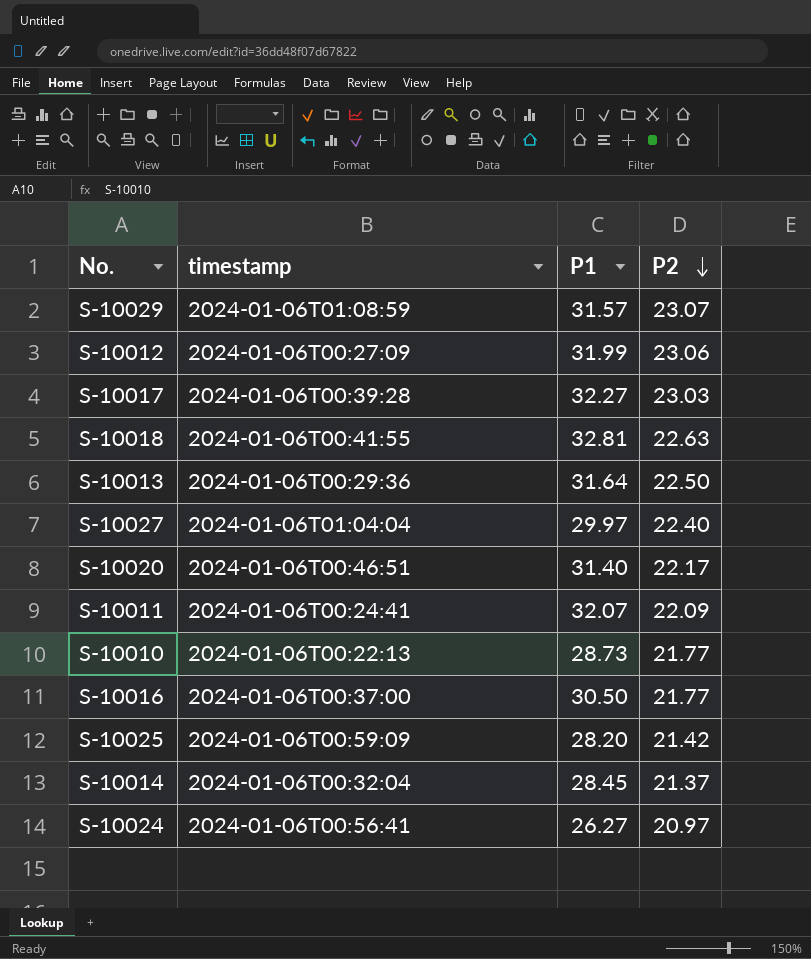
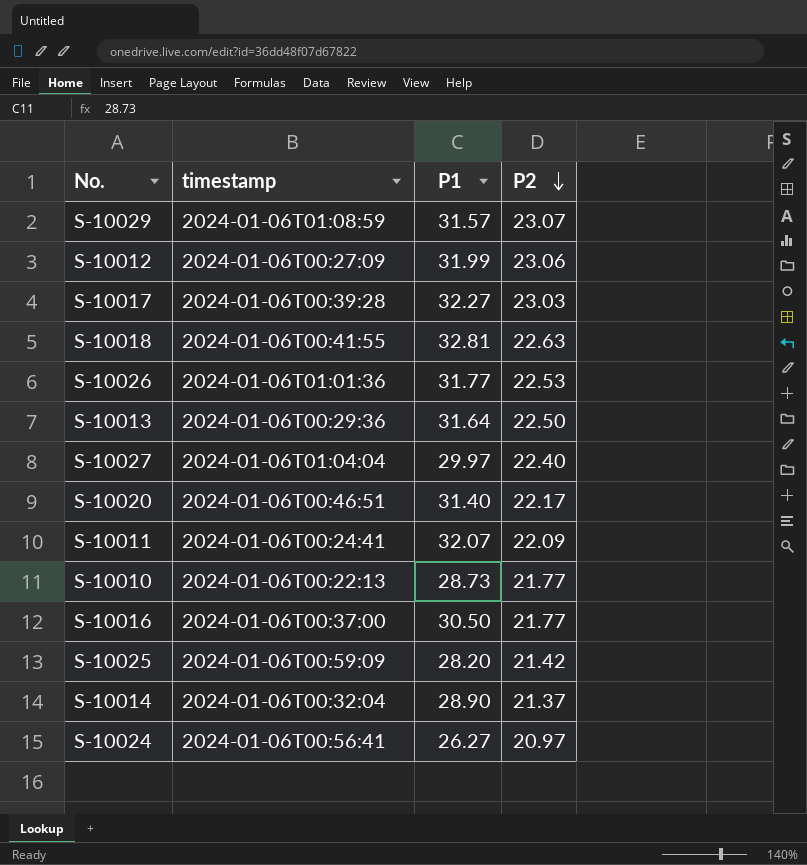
row S-10026: none -> 2024-01-06T01:01:36 | 31.77 | 22.53
S-10014 | P1: 28.45 -> 28.90

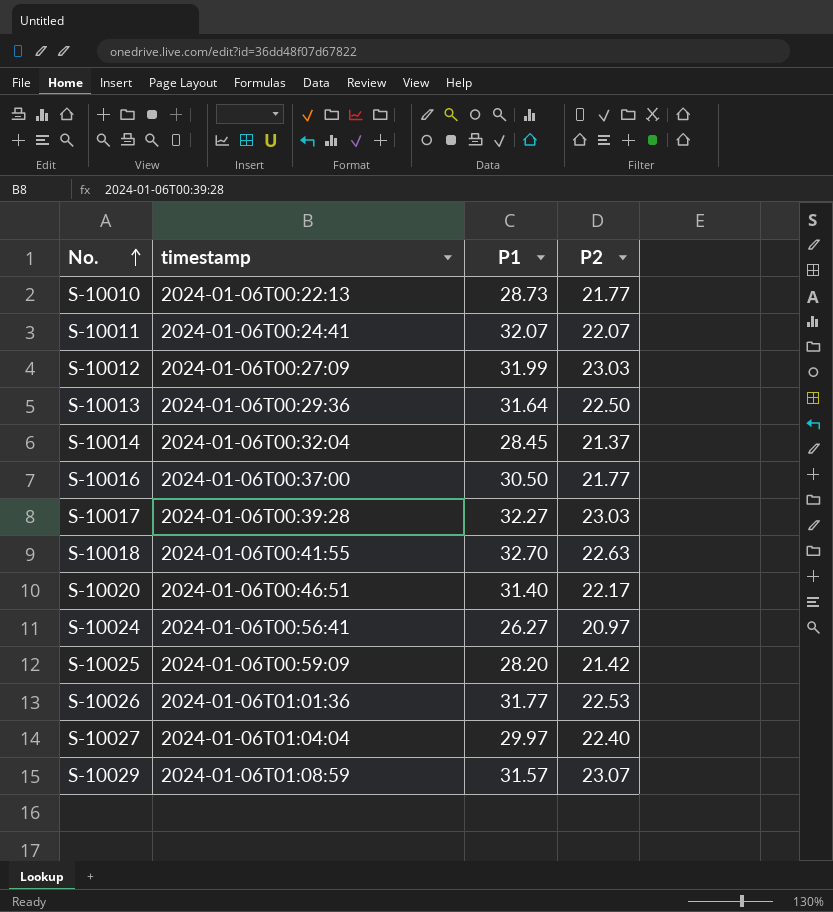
row order: P2 descending -> No. ascending
S-10011 | P2: 22.09 -> 22.07
S-10012 | P2: 23.06 -> 23.03
S-10014 | P1: 28.90 -> 28.45
S-10018 | P1: 32.81 -> 32.70

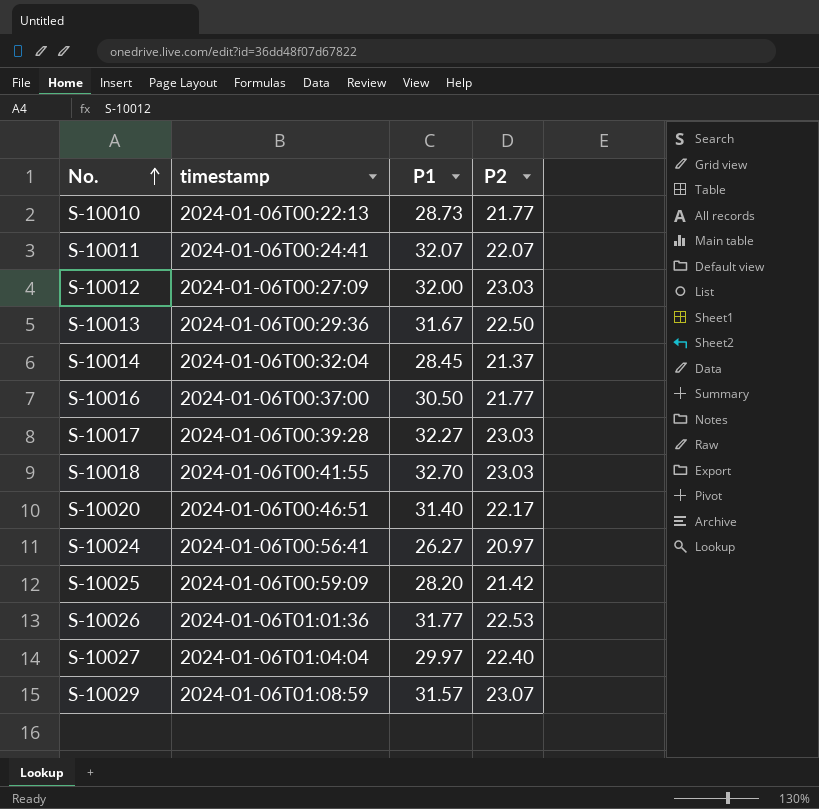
S-10012 | P1: 31.99 -> 32.00
S-10013 | P1: 31.64 -> 31.67
S-10018 | P2: 22.63 -> 23.03

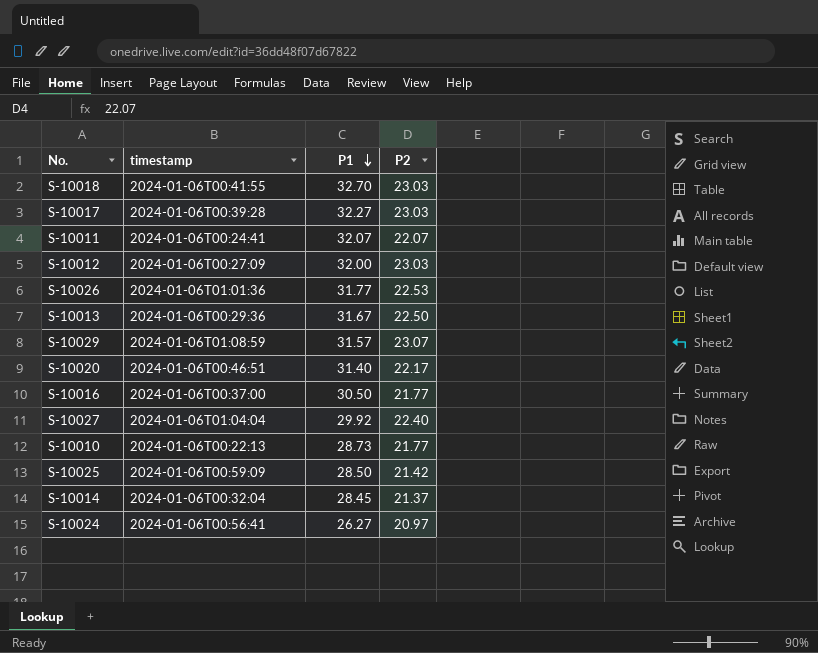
row order: No. ascending -> P1 descending
S-10027 | P1: 29.97 -> 29.92
S-10025 | P1: 28.20 -> 28.50

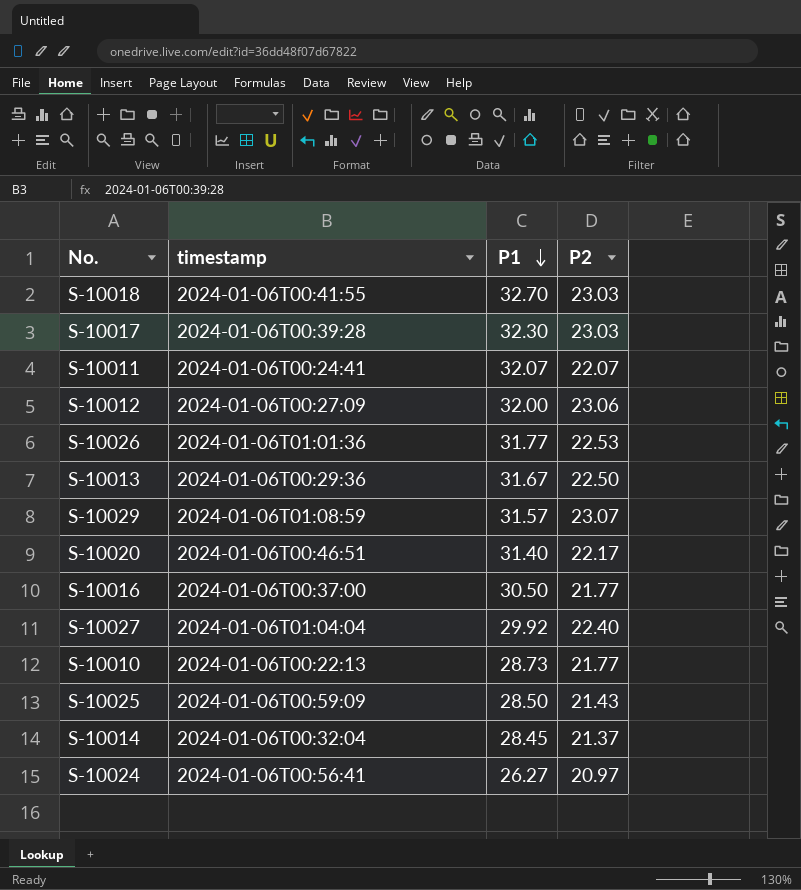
S-10017 | P1: 32.27 -> 32.30
S-10012 | P2: 23.03 -> 23.06
S-10025 | P2: 21.42 -> 21.43

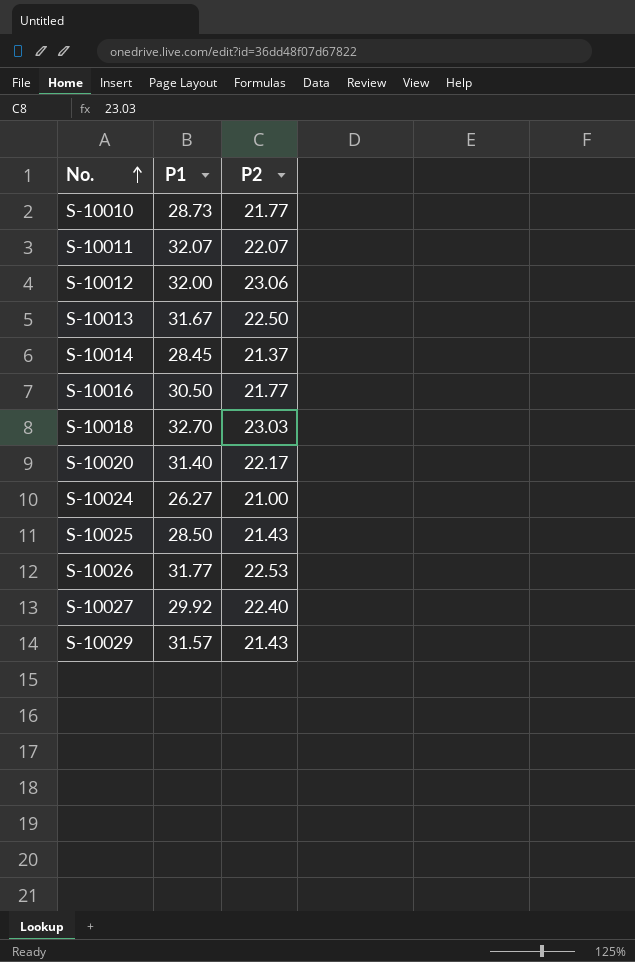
row order: P1 descending -> No. ascending
column timestamp | position: 2 -> none
row S-10017: 2024-01-06T00:39:28 | 32.30 | 23.03 -> none
S-10024 | P2: 20.97 -> 21.00
S-10029 | P2: 23.07 -> 21.43

